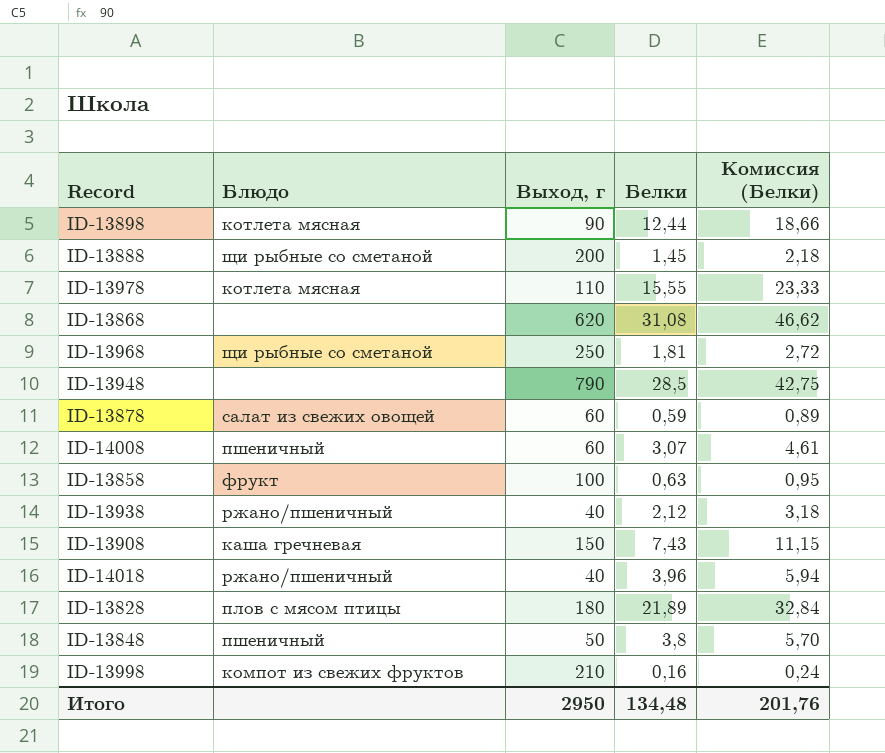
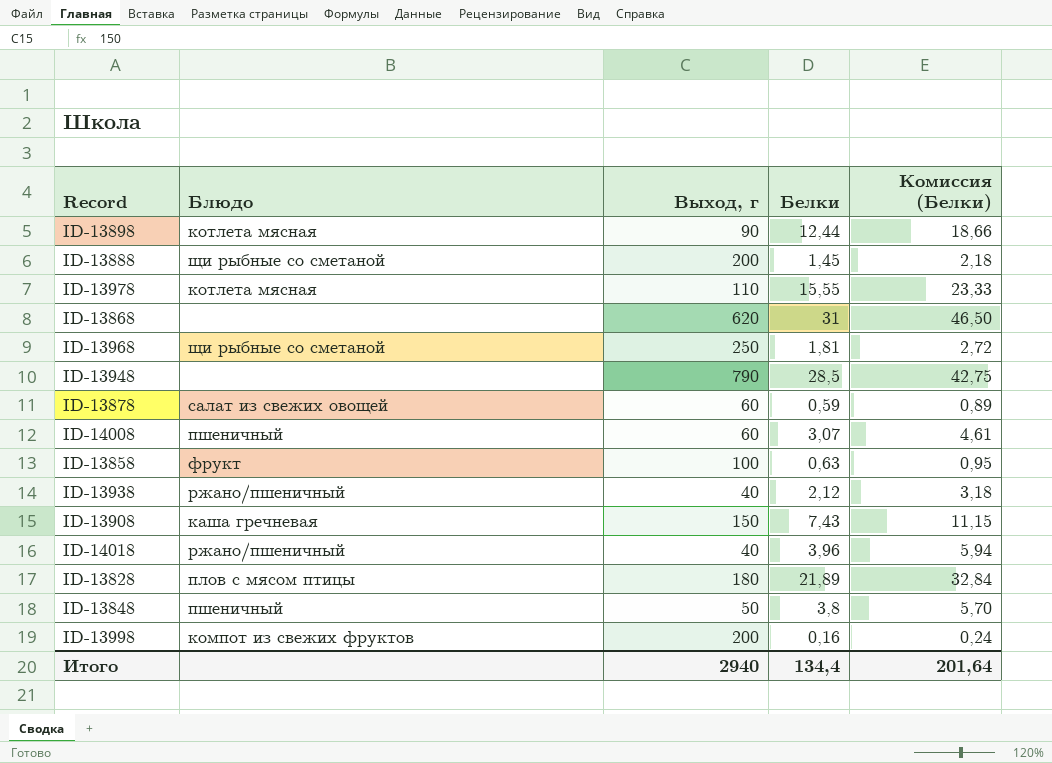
ID-13868 | Белки: 31,08 -> 31
ID-13868 | Комиссия (Белки): 46,62 -> 46,50
ID-13998 | Выход, г: 210 -> 200
Итого | Выход, г: 2950 -> 2940
Итого | Белки: 134,48 -> 134,4
Итого | Комиссия (Белки): 201,76 -> 201,64

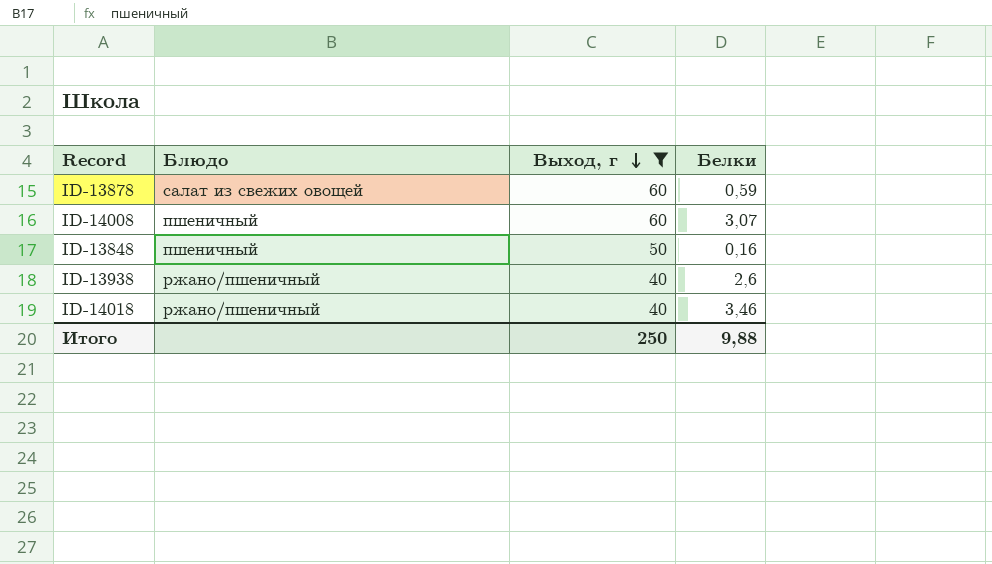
filter: none -> Выход, г <= 60
row order: none -> Выход, г descending
column Комиссия (Белки) | formula: [Белки] * 1,5 -> none
ID-13848 | Белки: 3,8 -> 0,16
ID-13938 | Белки: 2,12 -> 2,6
ID-14018 | Белки: 3,96 -> 3,46
Итого | Выход, г: 2940 -> 250
Итого | Белки: 134,4 -> 9,88

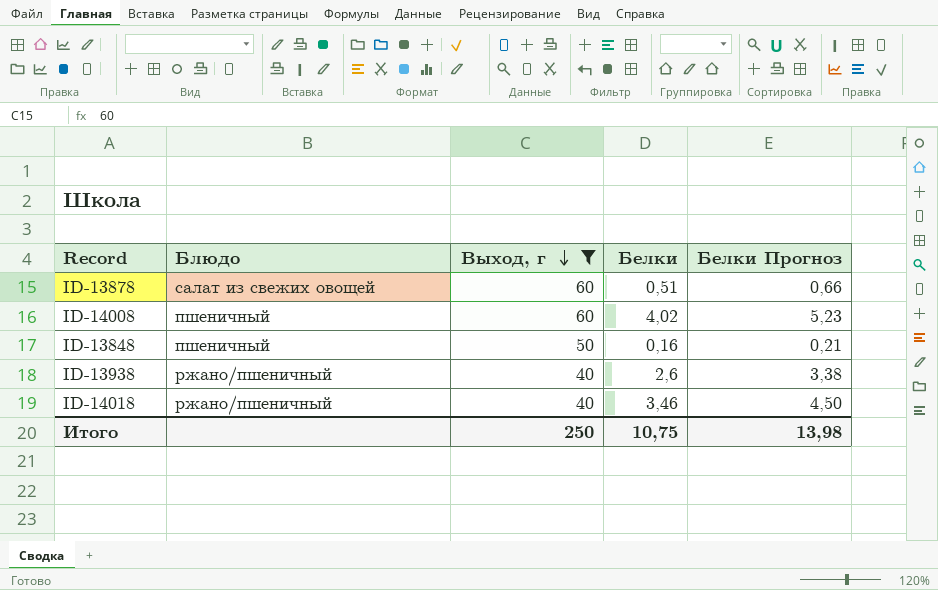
column Белки Прогноз | formula: none -> [Белки] * 1,3
ID-13878 | Белки: 0,59 -> 0,51
ID-14008 | Белки: 3,07 -> 4,02
Итого | Белки: 9,88 -> 10,75

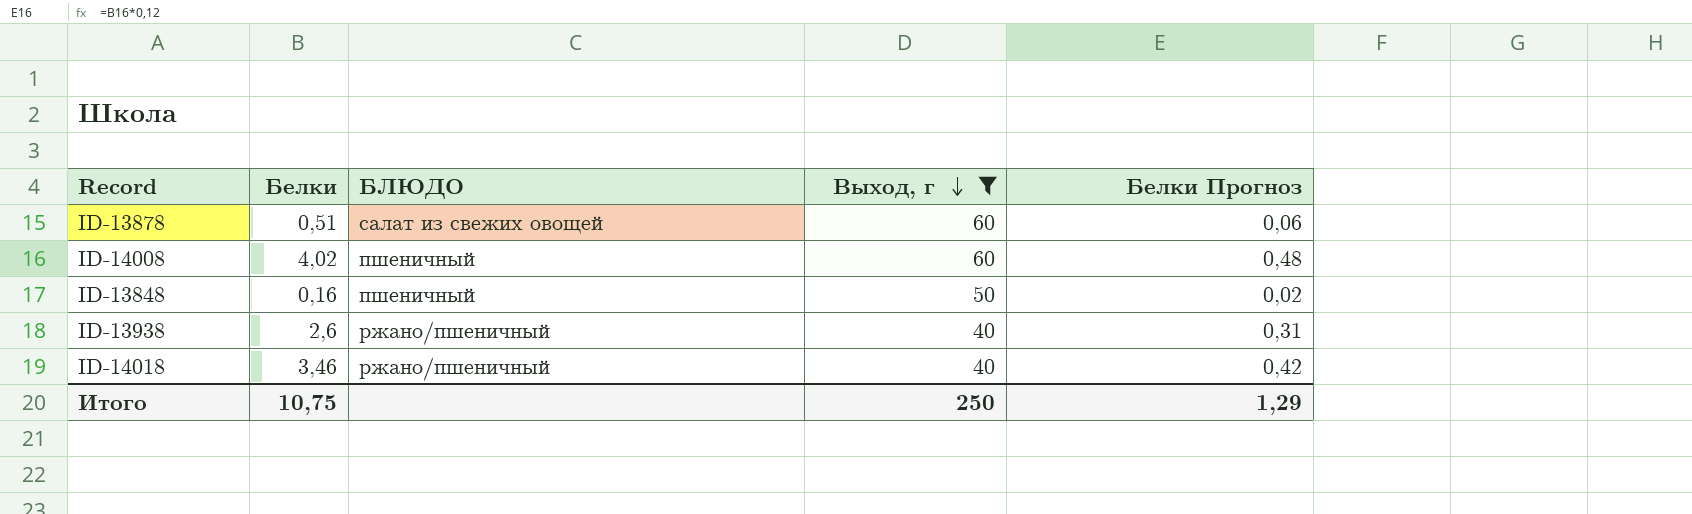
column Белки | position: 4 -> 2
column name: Блюдо -> БЛЮДО
column Белки Прогноз | formula: [Белки] * 1,3 -> [Белки] * 0,12
Итого | Белки Прогноз: 13,98 -> 1,29

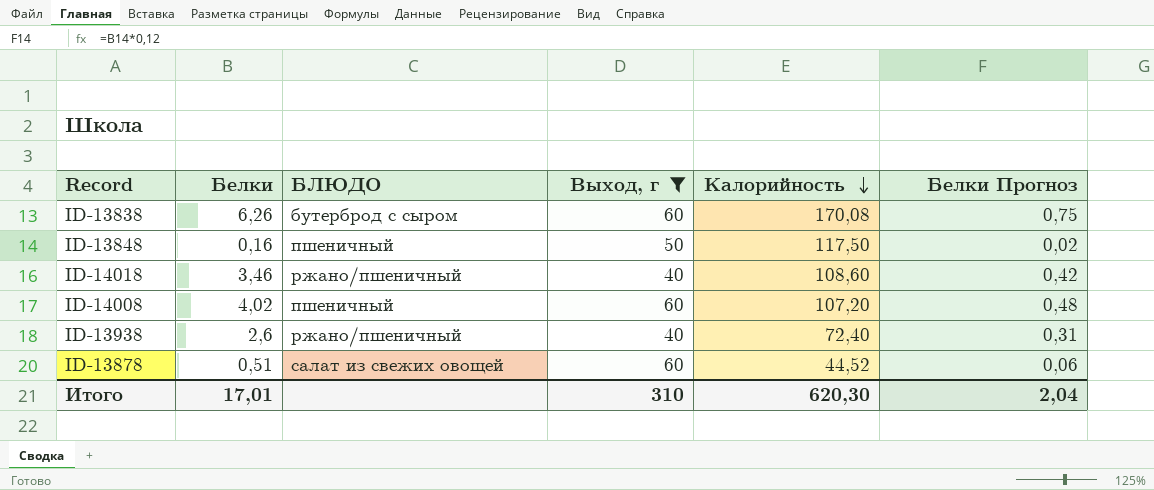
row order: Выход, г descending -> Калорийность descending
column Калорийность | position: none -> 5
row ID-13838: none -> 6,26 | бутерброд с сыром | 60 | 170,08 | 0,75
Итого | Белки: 10,75 -> 17,01
Итого | Выход, г: 250 -> 310
Итого | Белки Прогноз: 1,29 -> 2,04

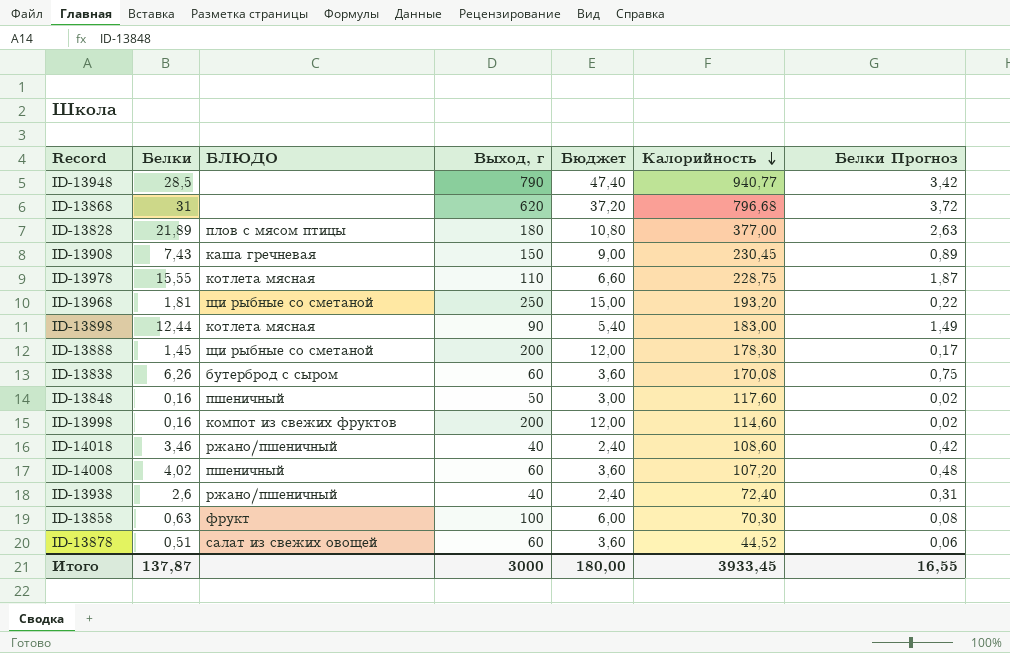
filter: Выход, г <= 60 -> none
column Бюджет | formula: none -> [Выход, г] * 0,06
ID-13848 | Калорийность: 117,50 -> 117,60
Итого | Белки: 17,01 -> 137,87
Итого | Выход, г: 310 -> 3000
Итого | Калорийность: 620,30 -> 3933,45
Итого | Белки Прогноз: 2,04 -> 16,55

